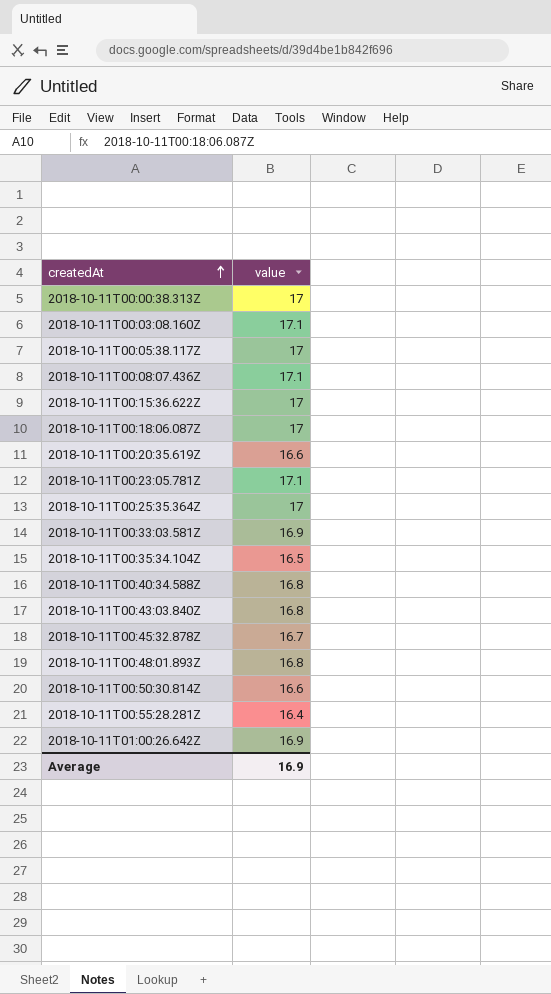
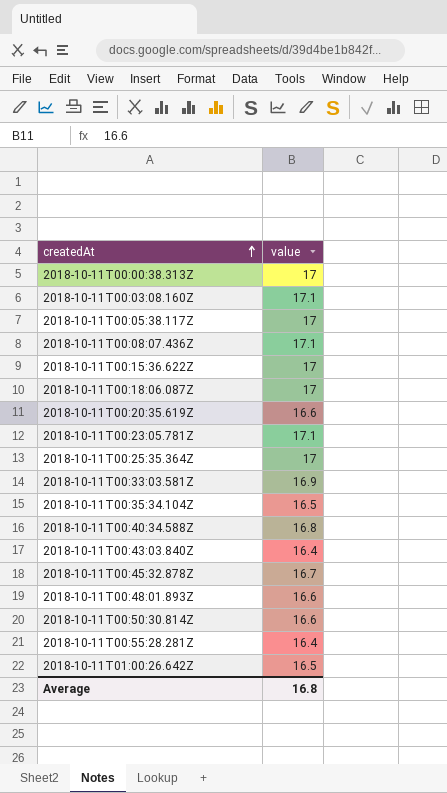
2018-10-11T00:43:03.840Z | value: 16.8 -> 16.4
2018-10-11T00:48:01.893Z | value: 16.8 -> 16.6
2018-10-11T01:00:26.642Z | value: 16.9 -> 16.5
Average | value: 16.9 -> 16.8

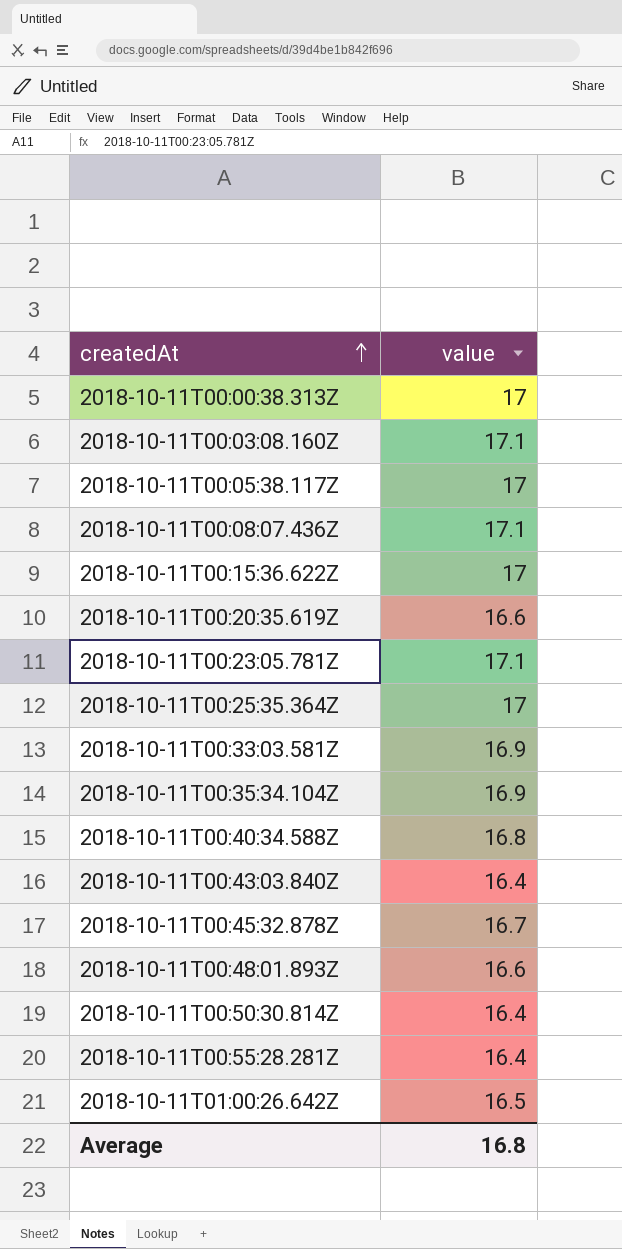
row 2018-10-11T00:18:06.087Z: 17 -> none
2018-10-11T00:35:34.104Z | value: 16.5 -> 16.9
2018-10-11T00:50:30.814Z | value: 16.6 -> 16.4

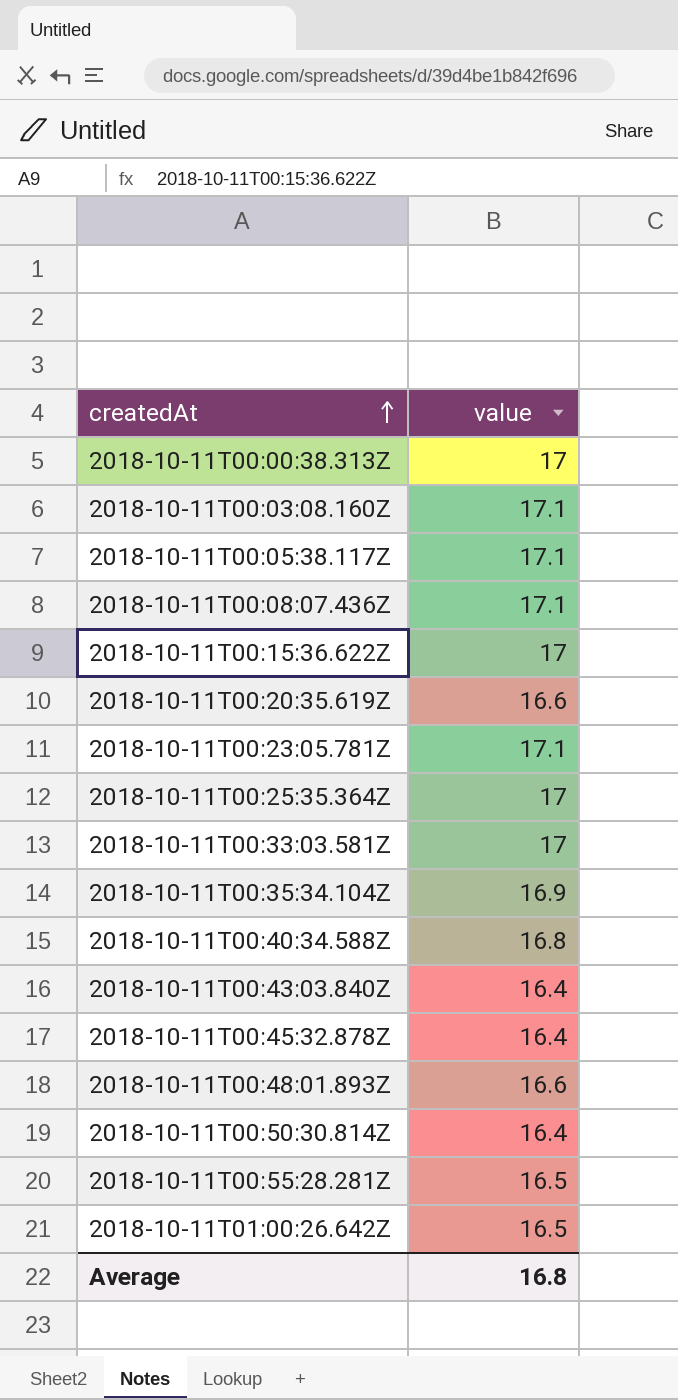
2018-10-11T00:05:38.117Z | value: 17 -> 17.1
2018-10-11T00:33:03.581Z | value: 16.9 -> 17
2018-10-11T00:45:32.878Z | value: 16.7 -> 16.4
2018-10-11T00:55:28.281Z | value: 16.4 -> 16.5

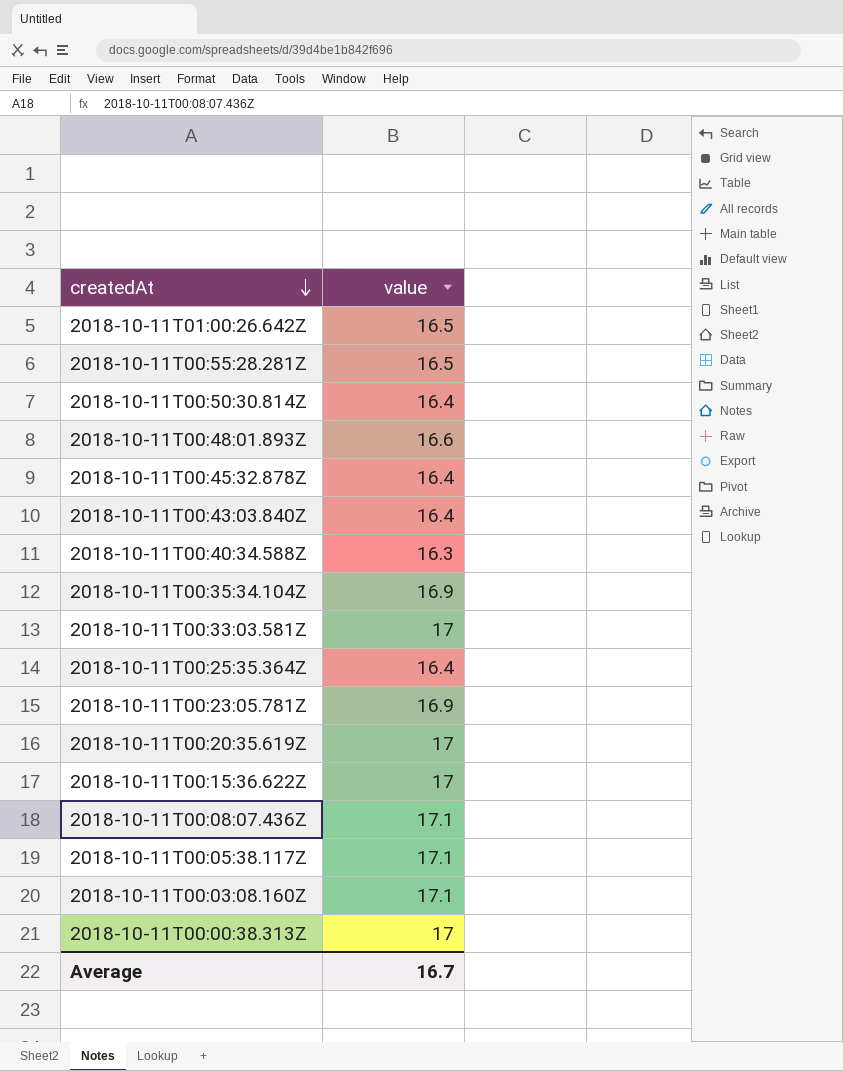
row order: createdAt ascending -> createdAt descending
2018-10-11T00:40:34.588Z | value: 16.8 -> 16.3
2018-10-11T00:25:35.364Z | value: 17 -> 16.4
2018-10-11T00:23:05.781Z | value: 17.1 -> 16.9
2018-10-11T00:20:35.619Z | value: 16.6 -> 17
Average | value: 16.8 -> 16.7

